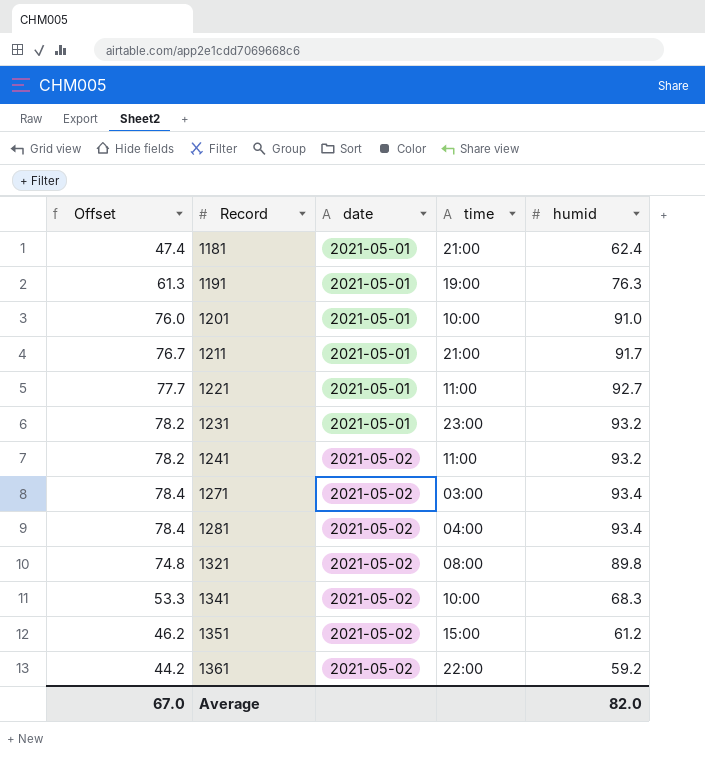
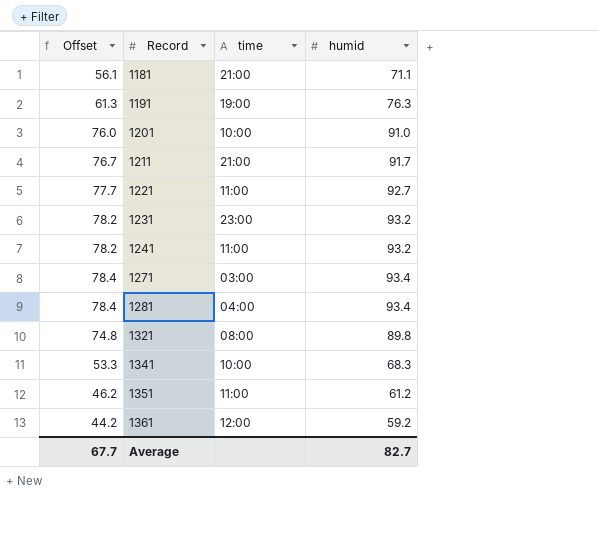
column date | position: 3 -> none
1181 | Offset: 47.4 -> 56.1
1181 | humid: 62.4 -> 71.1
1351 | time: 15:00 -> 11:00
1361 | time: 22:00 -> 12:00
Average | Offset: 67.0 -> 67.7
Average | humid: 82.0 -> 82.7

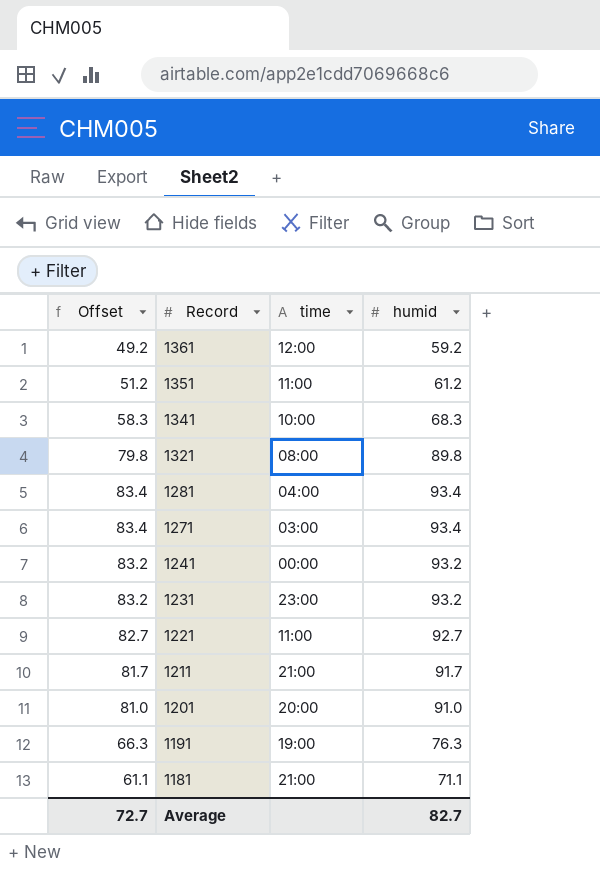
row order: Record ascending -> Record descending
column Offset | formula: [humid] - 15 -> [humid] - 10
1241 | time: 11:00 -> 00:00
1201 | time: 10:00 -> 20:00
Average | Offset: 67.7 -> 72.7

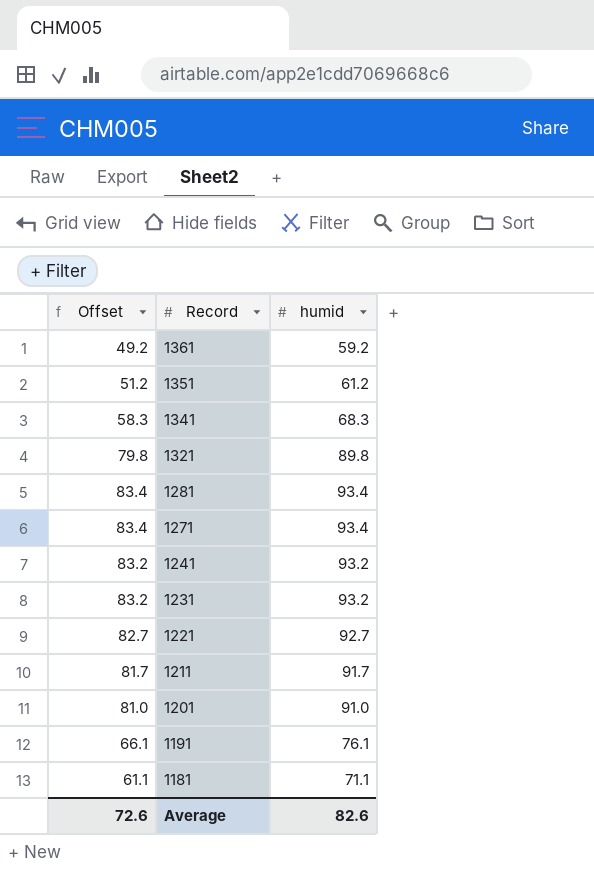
column time | position: 3 -> none
1191 | Offset: 66.3 -> 66.1
1191 | humid: 76.3 -> 76.1
Average | Offset: 72.7 -> 72.6
Average | humid: 82.7 -> 82.6

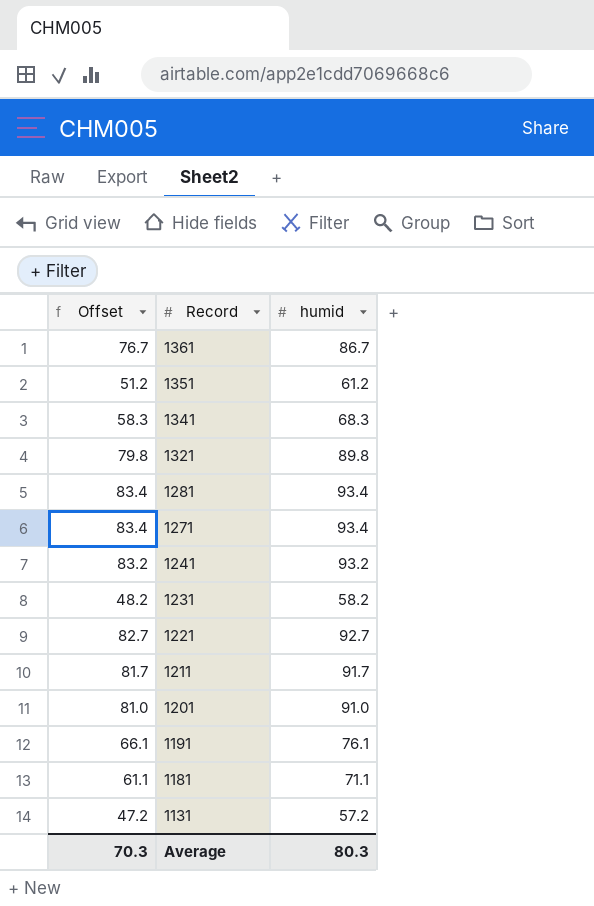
1361 | Offset: 49.2 -> 76.7
1361 | humid: 59.2 -> 86.7
1231 | Offset: 83.2 -> 48.2
1231 | humid: 93.2 -> 58.2
row 1131: none -> 47.2 | 57.2
Average | Offset: 72.6 -> 70.3
Average | humid: 82.6 -> 80.3

